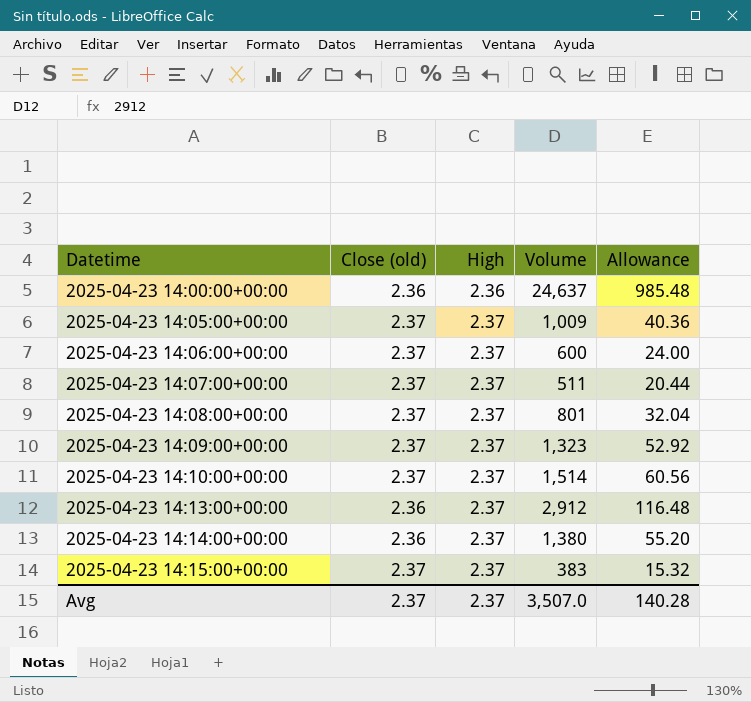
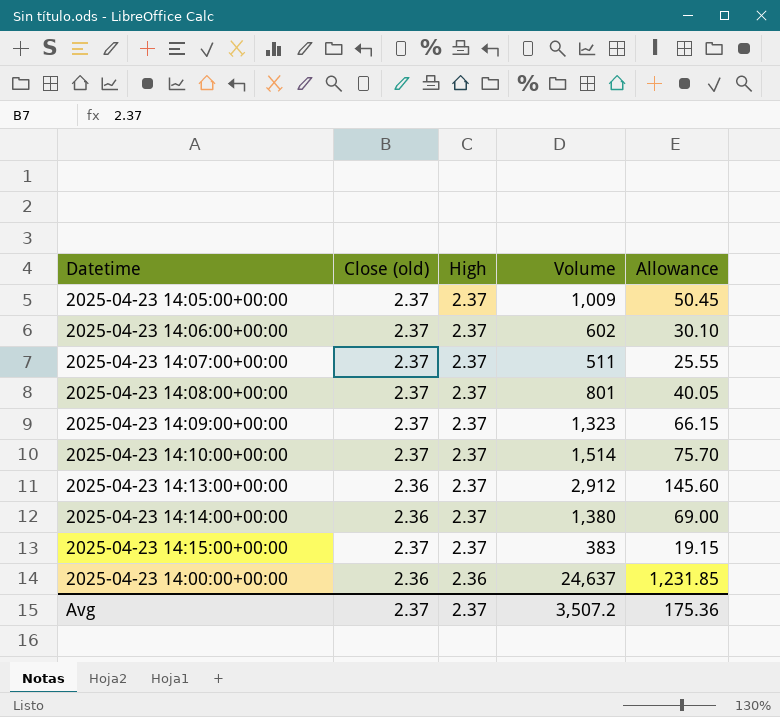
row order: Datetime ascending -> High descending
column Allowance | formula: [Volume] * 0.04 -> [Volume] * 0.05
2025-04-23 14:06:00+00:00 | Volume: 600 -> 602
Avg | Volume: 3,507.0 -> 3,507.2
Avg | Allowance: 140.28 -> 175.36

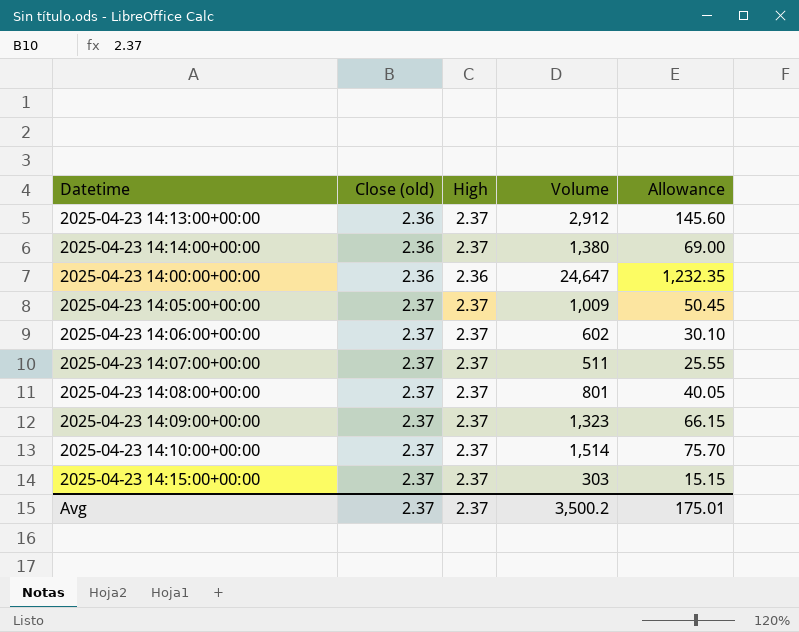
row order: High descending -> Close (old) ascending
2025-04-23 14:00:00+00:00 | Volume: 24,637 -> 24,647
2025-04-23 14:00:00+00:00 | Allowance: 1,231.85 -> 1,232.35
2025-04-23 14:15:00+00:00 | Volume: 383 -> 303
2025-04-23 14:15:00+00:00 | Allowance: 19.15 -> 15.15
Avg | Volume: 3,507.2 -> 3,500.2
Avg | Allowance: 175.36 -> 175.01

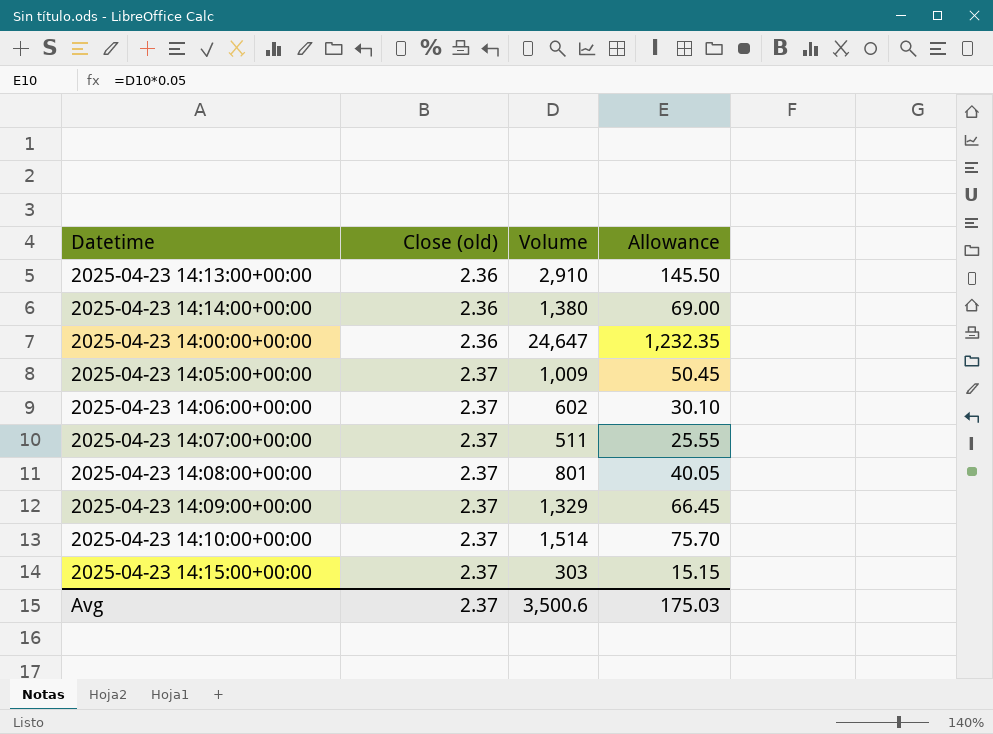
column High | position: 3 -> none
2025-04-23 14:13:00+00:00 | Volume: 2,912 -> 2,910
2025-04-23 14:13:00+00:00 | Allowance: 145.60 -> 145.50
2025-04-23 14:09:00+00:00 | Volume: 1,323 -> 1,329
2025-04-23 14:09:00+00:00 | Allowance: 66.15 -> 66.45
Avg | Volume: 3,500.2 -> 3,500.6
Avg | Allowance: 175.01 -> 175.03

